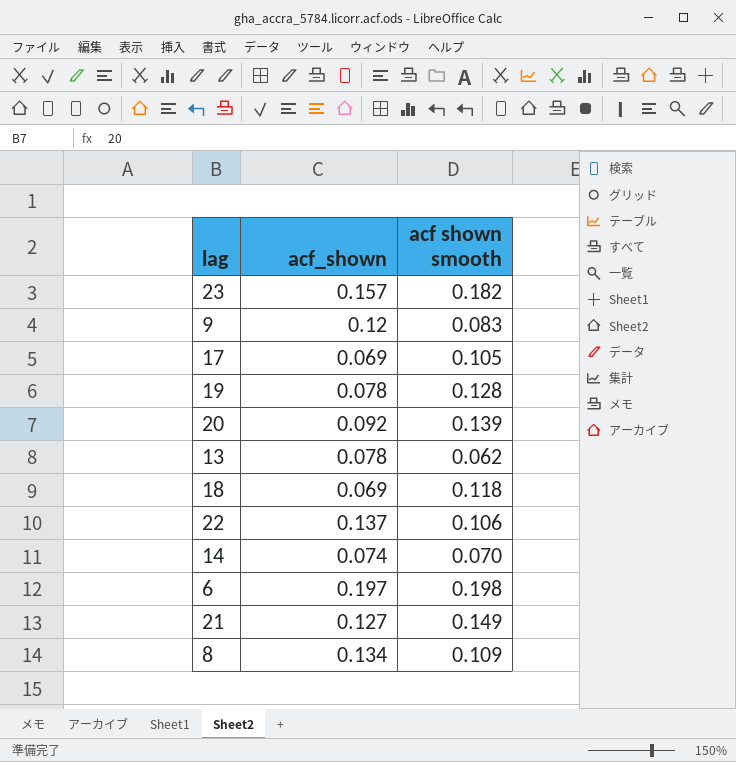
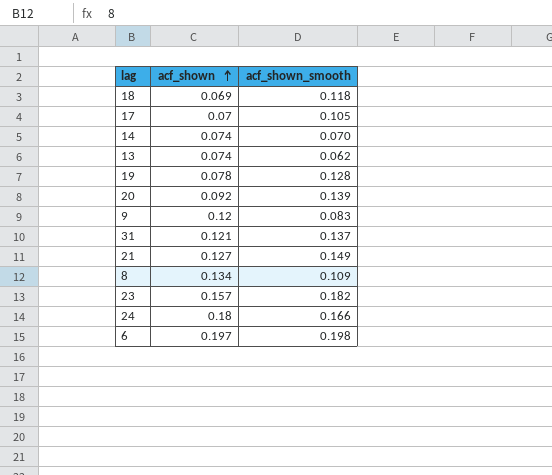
row order: none -> acf_shown ascending
column name: acf shown smooth -> acf_shown_smooth
row 22: 0.137 | 0.106 -> none
17 | acf_shown: 0.069 -> 0.07
13 | acf_shown: 0.078 -> 0.074
row 31: none -> 0.121 | 0.137
row 24: none -> 0.18 | 0.166

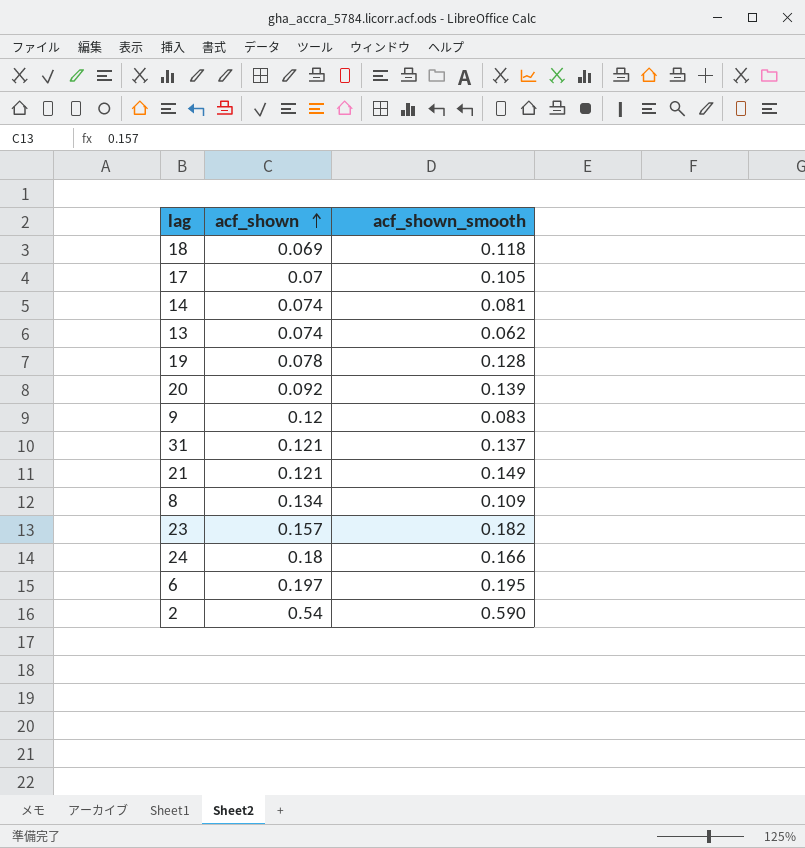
14 | acf_shown_smooth: 0.070 -> 0.081
21 | acf_shown: 0.127 -> 0.121
6 | acf_shown_smooth: 0.198 -> 0.195
row 2: none -> 0.54 | 0.590

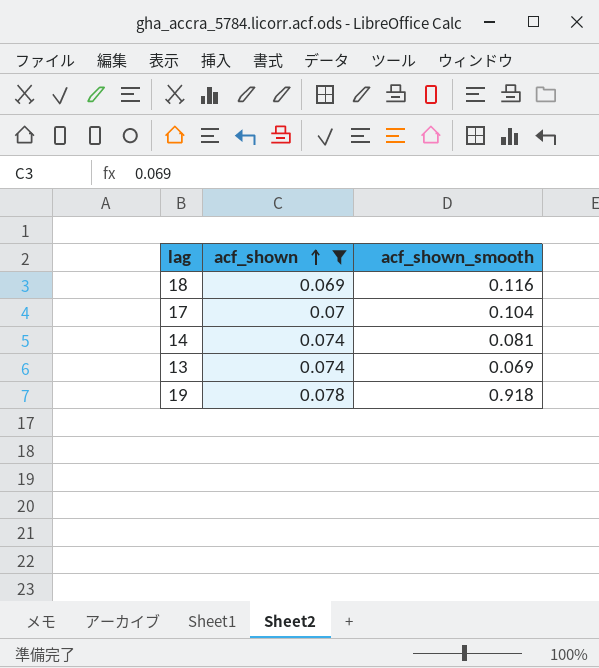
filter: none -> acf_shown <= 0.078
18 | acf_shown_smooth: 0.118 -> 0.116
17 | acf_shown_smooth: 0.105 -> 0.104
13 | acf_shown_smooth: 0.062 -> 0.069
19 | acf_shown_smooth: 0.128 -> 0.918

